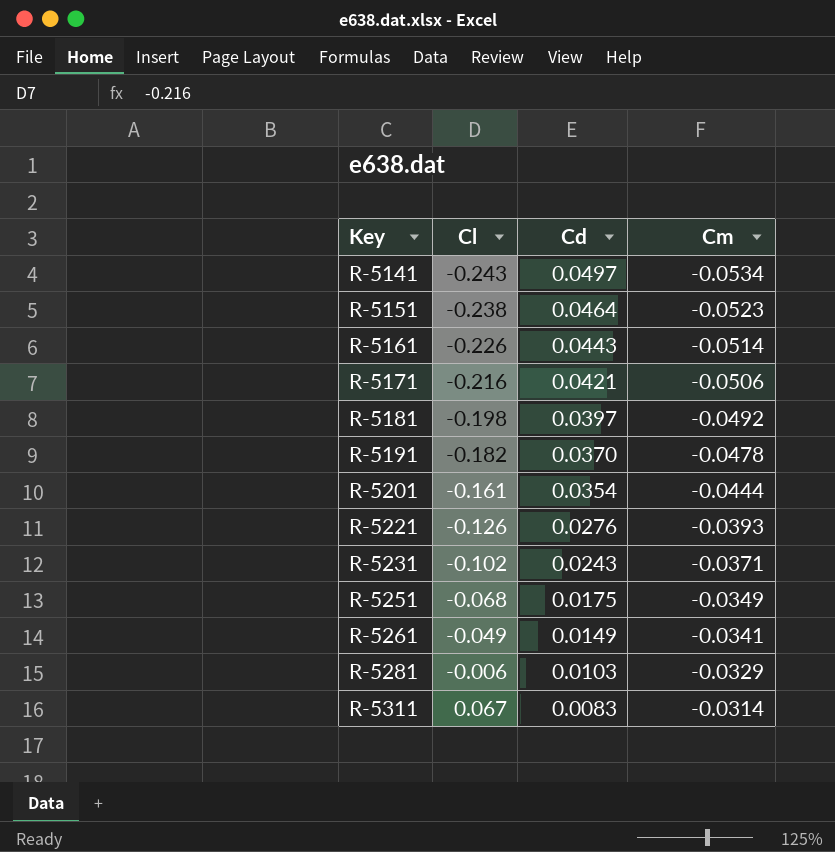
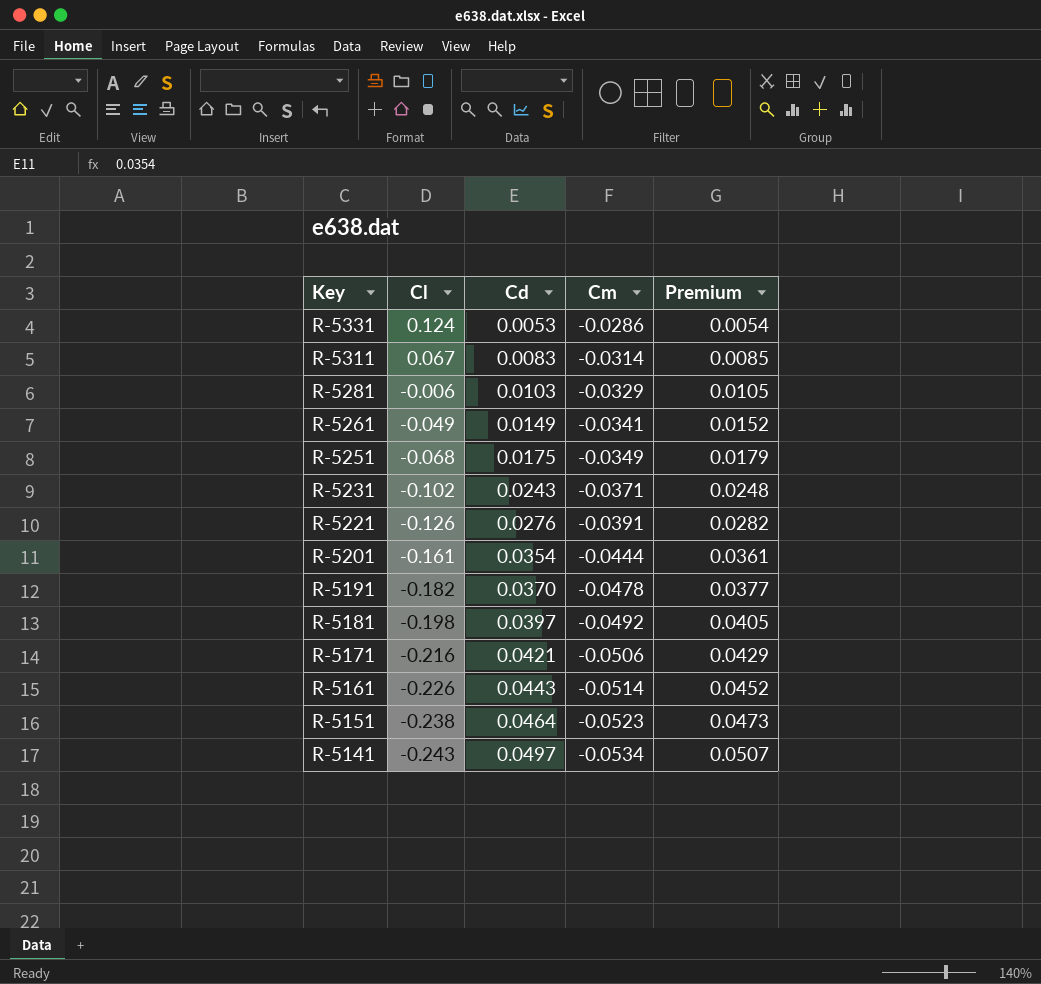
row order: Key ascending -> Key descending
column Premium | formula: none -> [Cd] * 1.02
row R-5331: none -> 0.124 | 0.0053 | -0.0286 | 0.0054
R-5221 | Cm: -0.0393 -> -0.0391

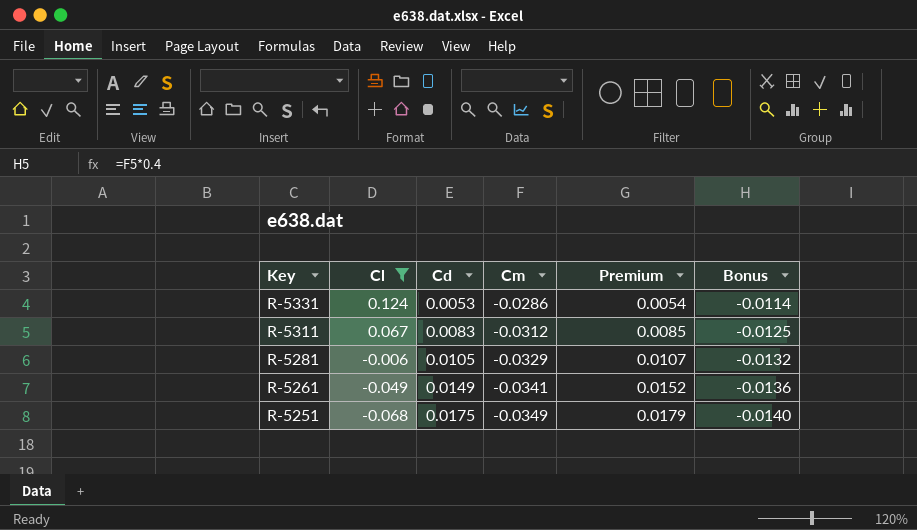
filter: none -> Cl >= -0.068
column Bonus | formula: none -> [Cm] * 0.4
R-5311 | Cm: -0.0314 -> -0.0312
R-5281 | Cd: 0.0103 -> 0.0105
R-5281 | Premium: 0.0105 -> 0.0107

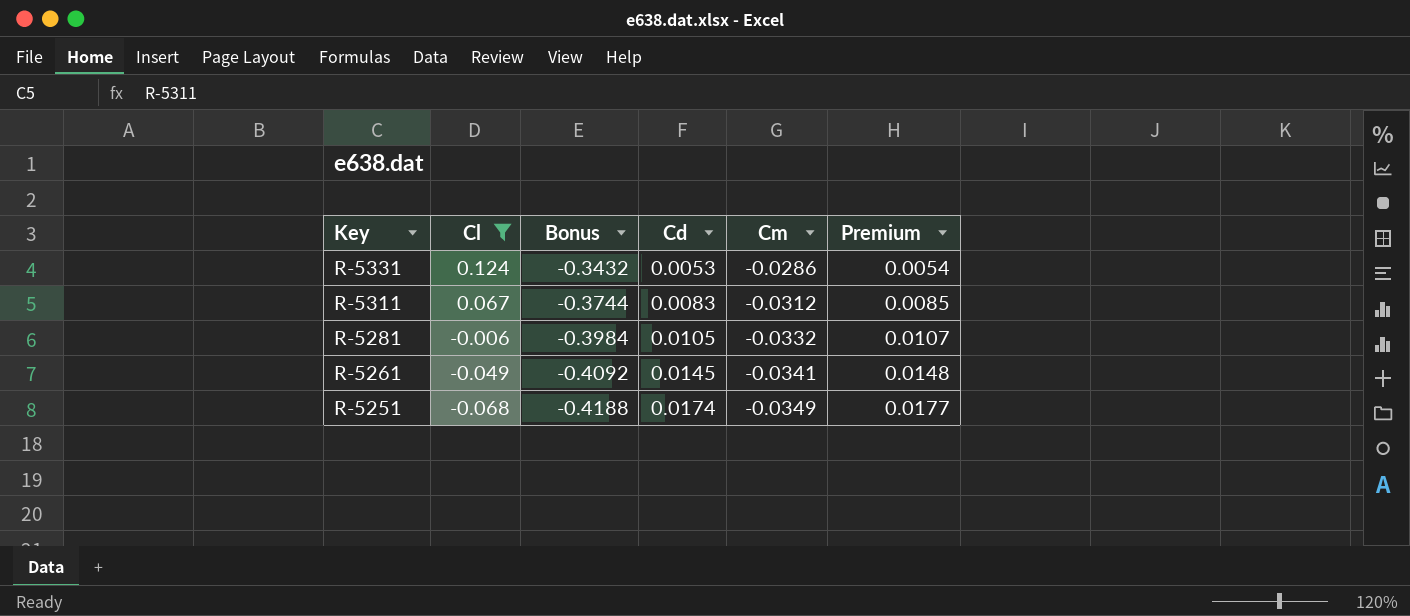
column Bonus | formula: [Cm] * 0.4 -> [Cm] * 12
column Bonus | position: 6 -> 3
R-5281 | Cm: -0.0329 -> -0.0332
R-5261 | Cd: 0.0149 -> 0.0145
R-5261 | Premium: 0.0152 -> 0.0148
R-5251 | Cd: 0.0175 -> 0.0174
R-5251 | Premium: 0.0179 -> 0.0177

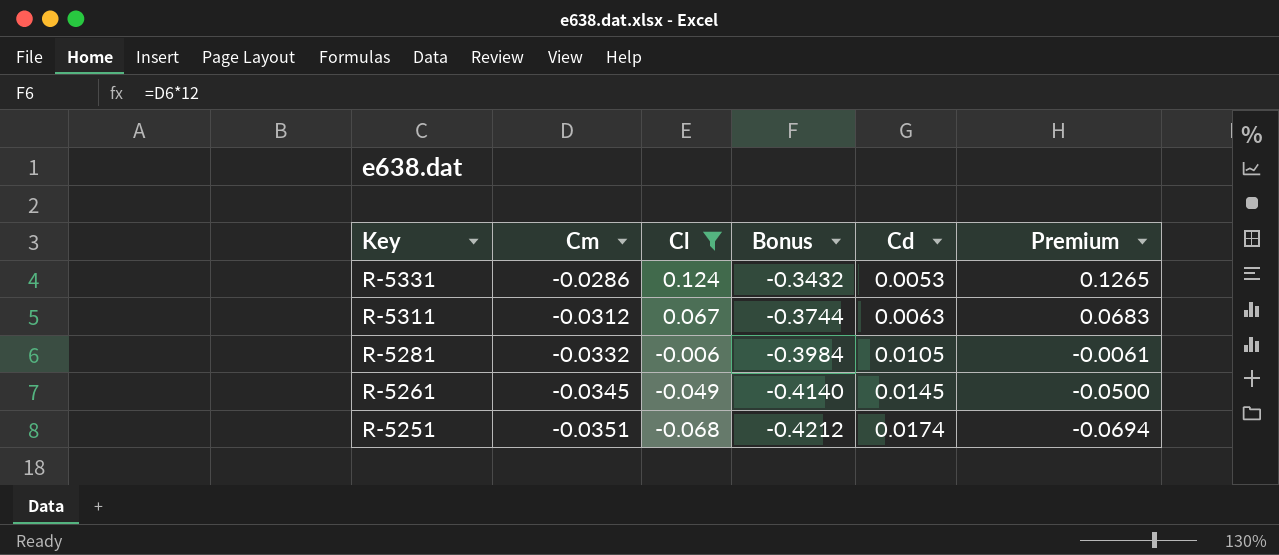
column Cm | position: 5 -> 2
column Premium | formula: [Cd] * 1.02 -> [Cl] * 1.02
R-5311 | Cd: 0.0083 -> 0.0063
R-5261 | Cm: -0.0341 -> -0.0345
R-5261 | Bonus: -0.4092 -> -0.4140
R-5251 | Cm: -0.0349 -> -0.0351
R-5251 | Bonus: -0.4188 -> -0.4212

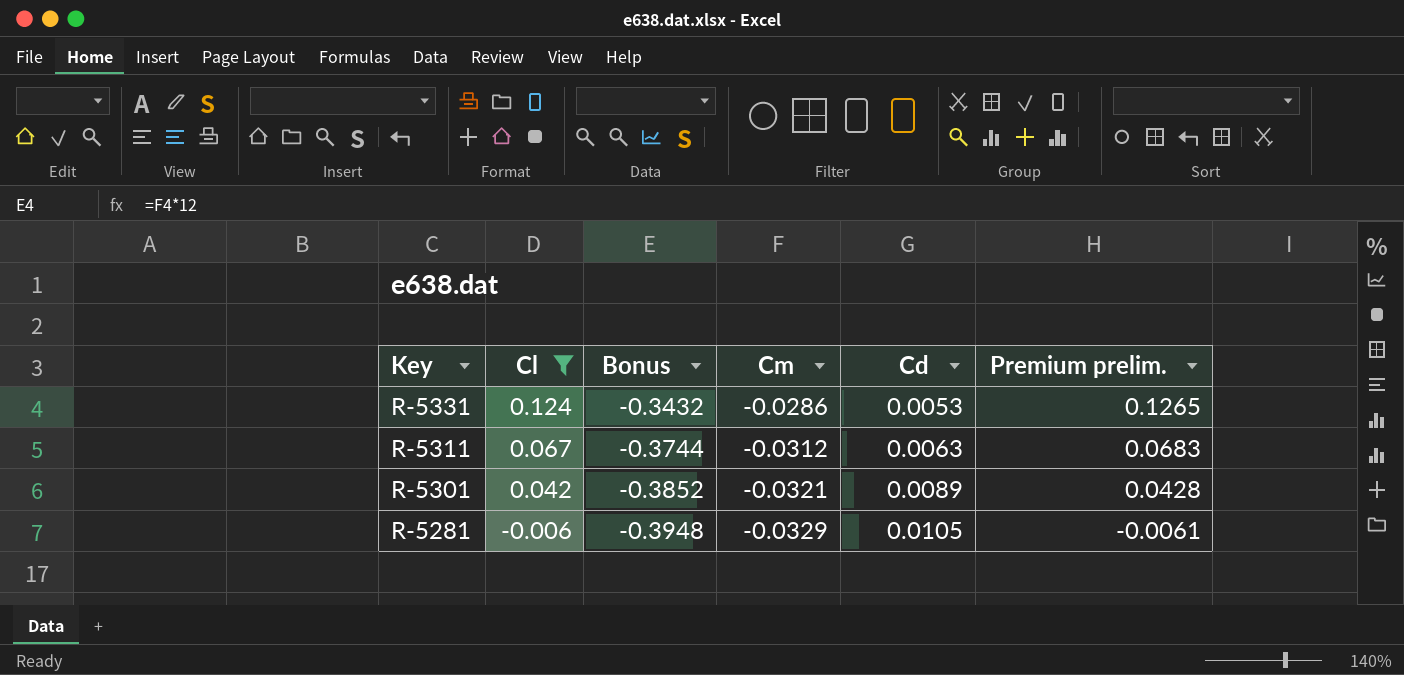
column Cm | position: 2 -> 4
column name: Premium -> Premium prelim.
row R-5261: -0.0345 | -0.049 | -0.4140 | 0.0145 | -0.0500 -> none
row R-5251: -0.0351 | -0.068 | -0.4212 | 0.0174 | -0.0694 -> none
row R-5301: none -> 0.042 | -0.3852 | -0.0321 | 0.0089 | 0.0428
R-5281 | Bonus: -0.3984 -> -0.3948
R-5281 | Cm: -0.0332 -> -0.0329

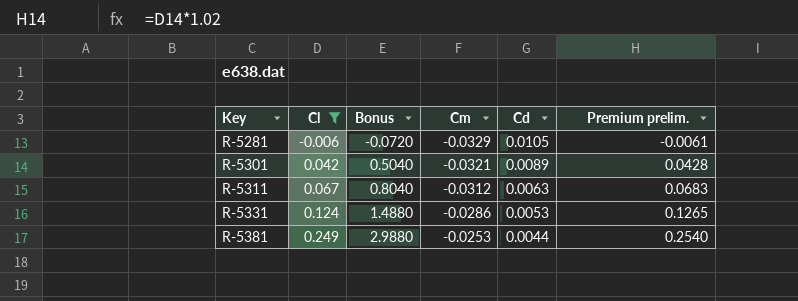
row order: Key descending -> Key ascending
column Bonus | formula: [Cm] * 12 -> [Cl] * 12
row R-5381: none -> 0.249 | 2.9880 | -0.0253 | 0.0044 | 0.2540

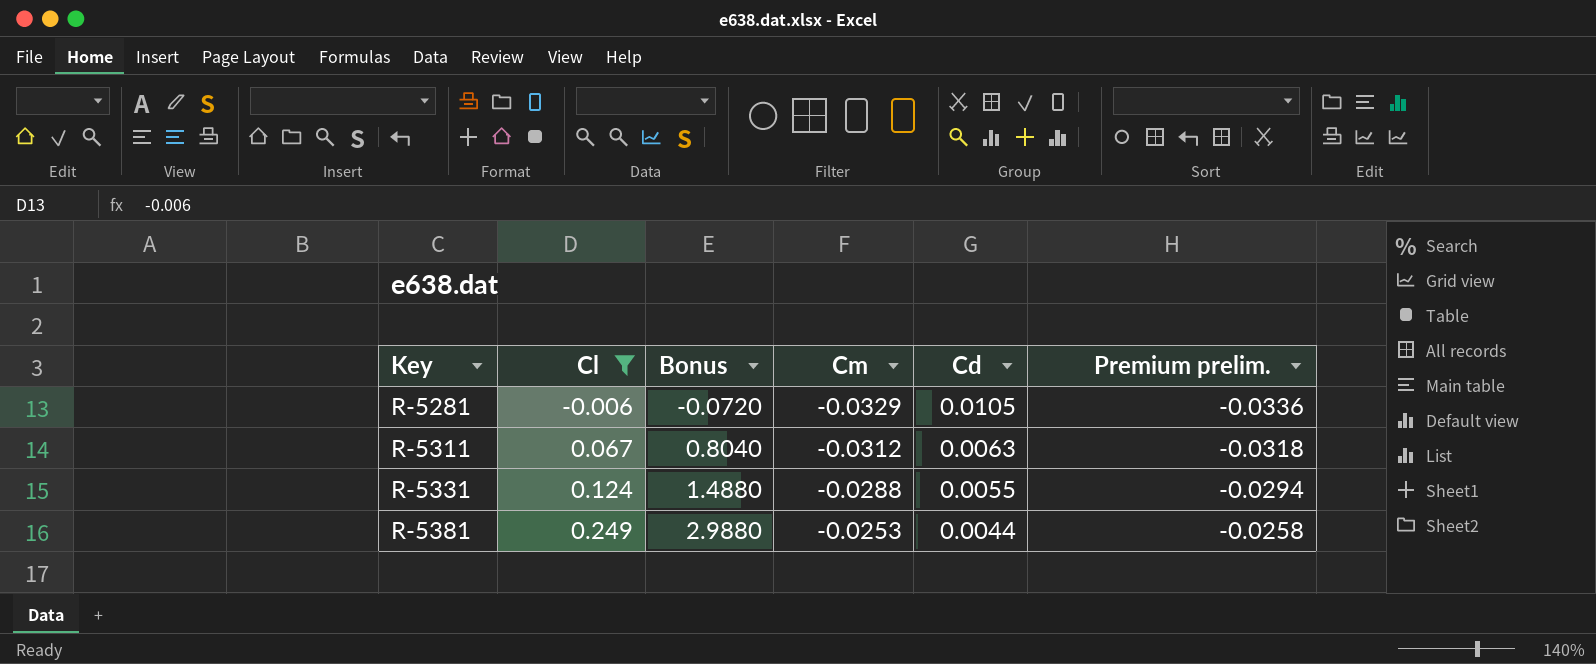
column Premium prelim. | formula: [Cl] * 1.02 -> [Cm] * 1.02
row R-5301: 0.042 | 0.5040 | -0.0321 | 0.0089 | 0.0428 -> none
R-5331 | Cm: -0.0286 -> -0.0288
R-5331 | Cd: 0.0053 -> 0.0055

